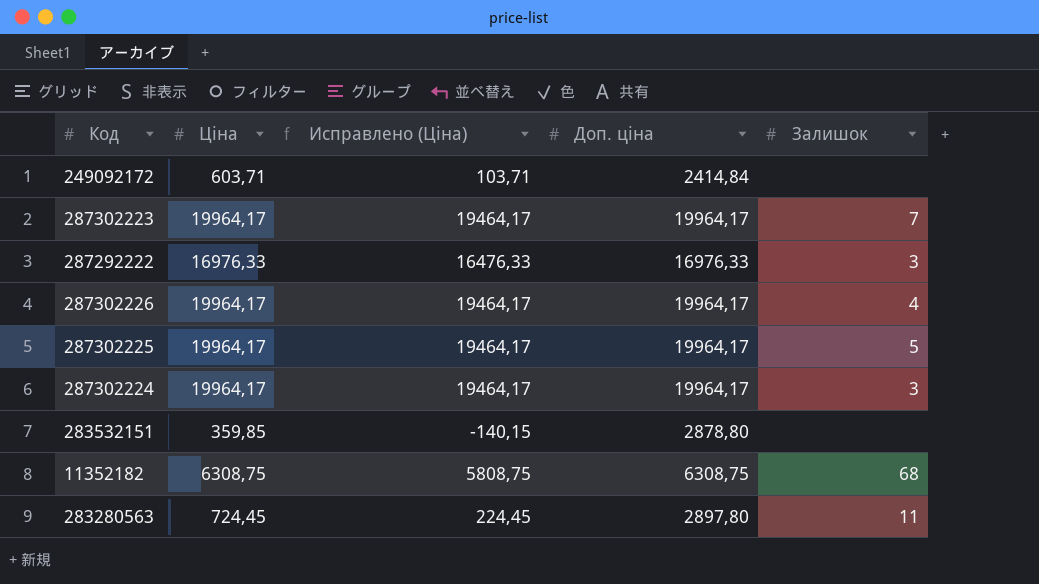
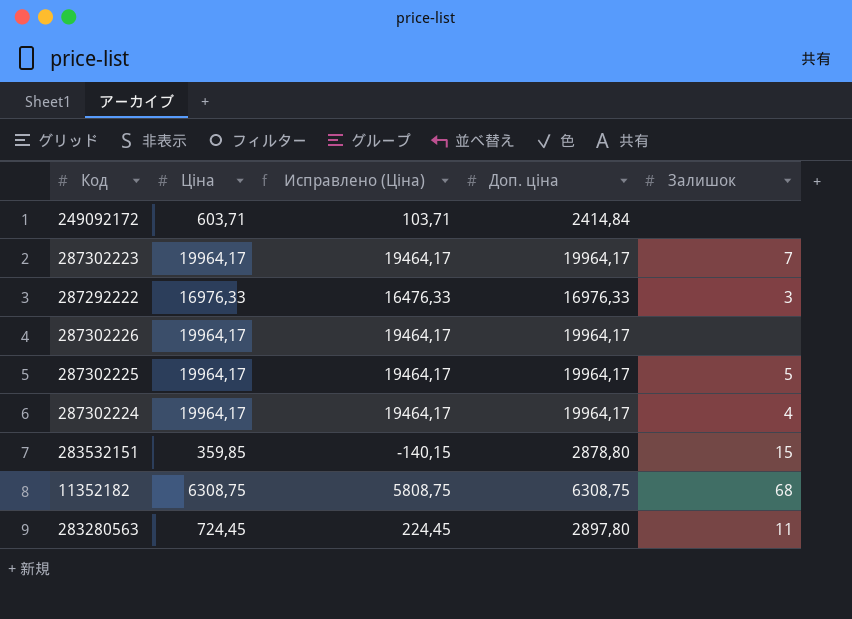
287302226 | Залишок: 4 -> none
287302224 | Залишок: 3 -> 4
283532151 | Залишок: none -> 15

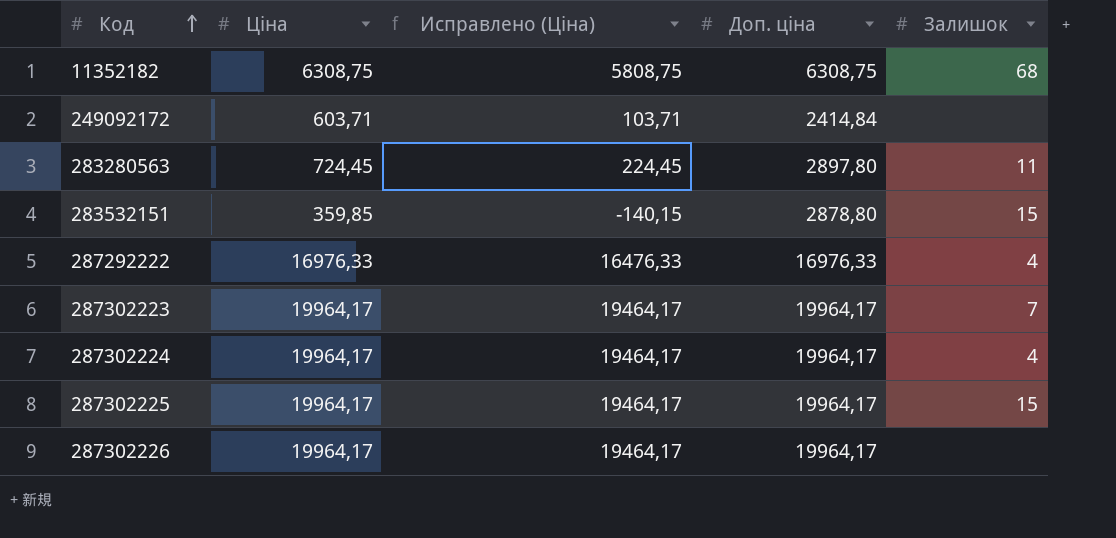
row order: none -> Код ascending
287292222 | Залишок: 3 -> 4
287302225 | Залишок: 5 -> 15

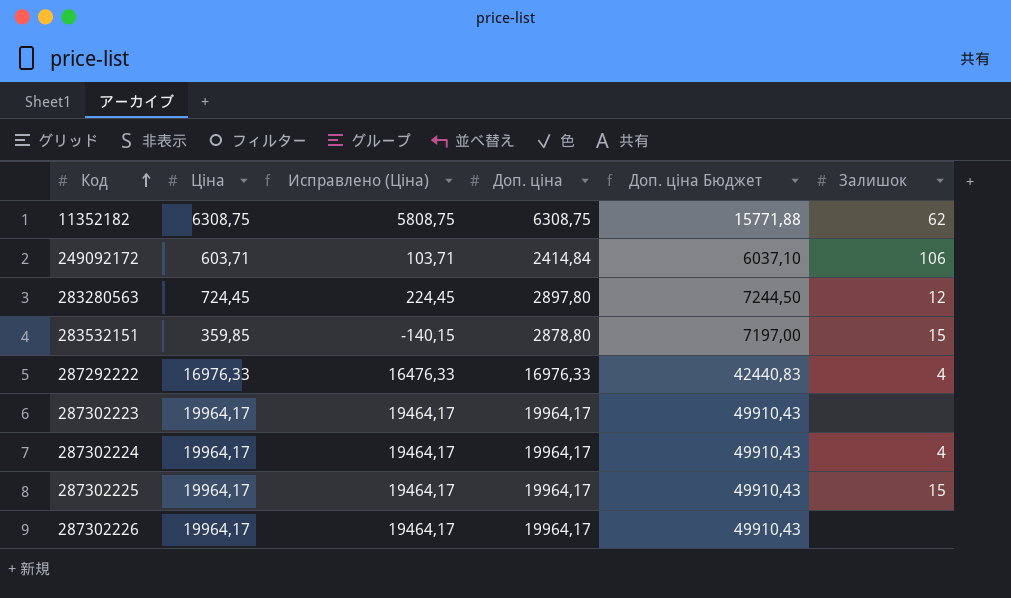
column Доп. ціна Бюджет | formula: none -> [Доп. ціна] * 2,5
11352182 | Залишок: 68 -> 62
249092172 | Залишок: none -> 106
283280563 | Залишок: 11 -> 12
287302223 | Залишок: 7 -> none

